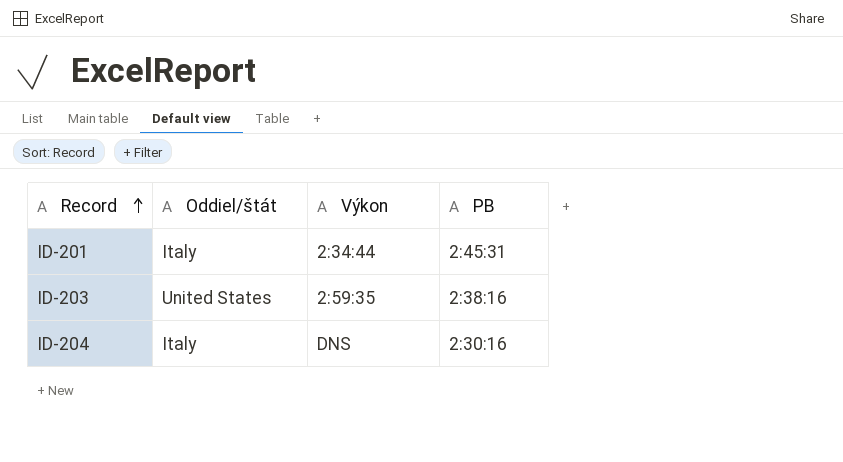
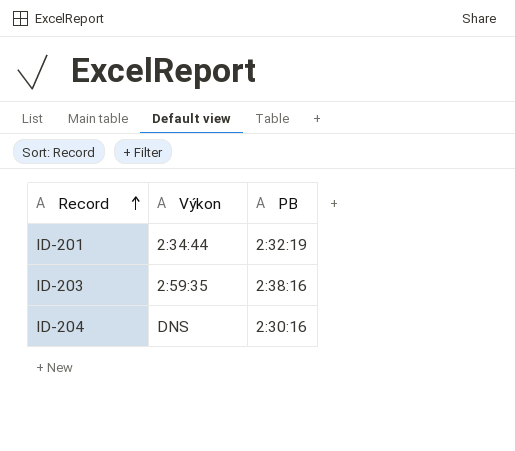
column Oddiel/štát | position: 2 -> none
ID-201 | PB: 2:45:31 -> 2:32:19

